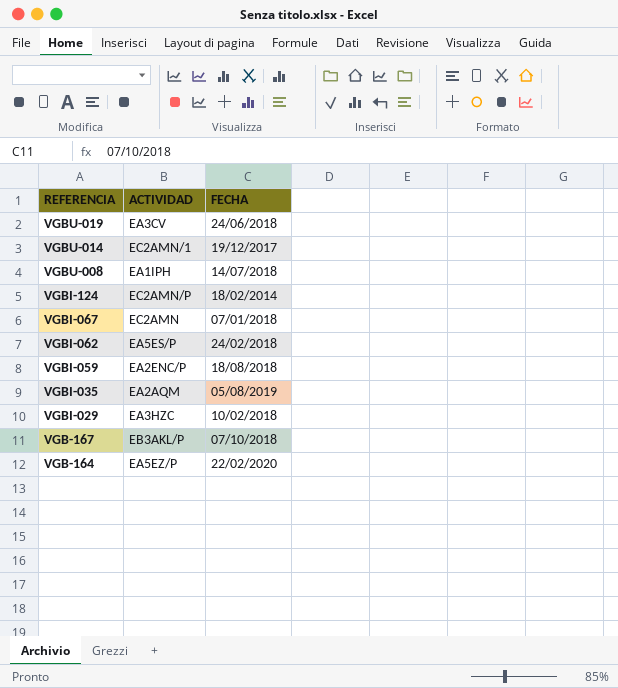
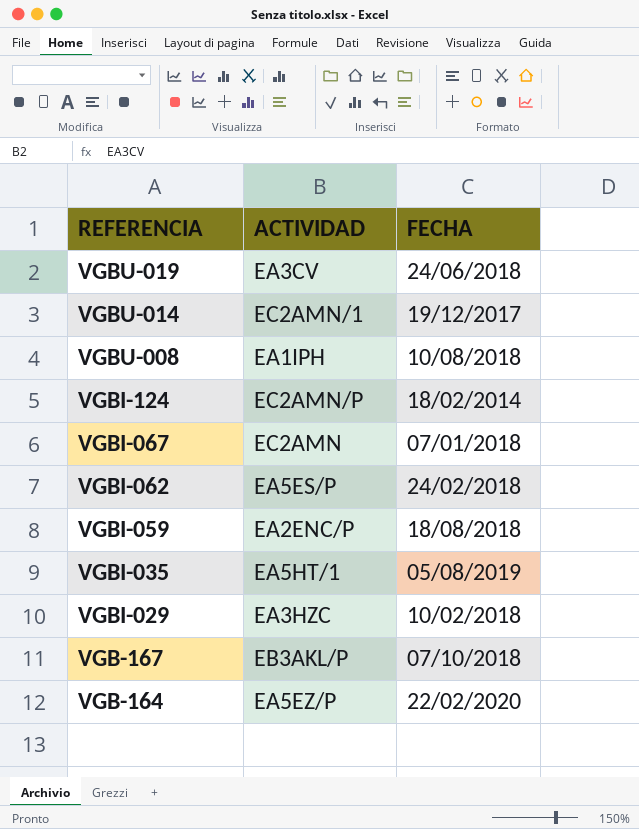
VGBU-008 | FECHA: 14/07/2018 -> 10/08/2018
VGBI-035 | ACTIVIDAD: EA2AQM -> EA5HT/1

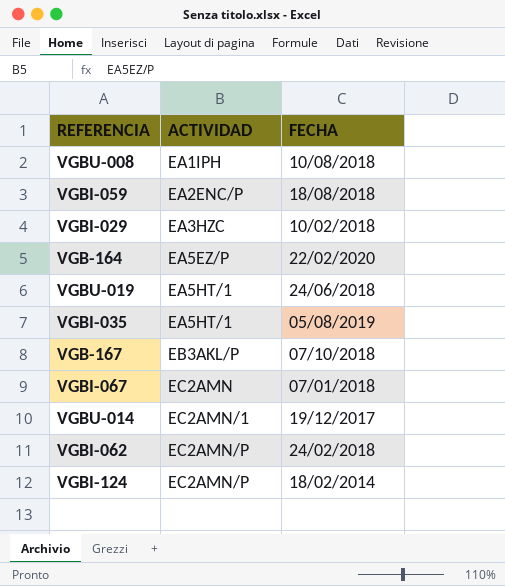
row order: REFERENCIA descending -> ACTIVIDAD ascending
VGBU-019 | ACTIVIDAD: EA3CV -> EA5HT/1
VGBI-062 | ACTIVIDAD: EA5ES/P -> EC2AMN/P

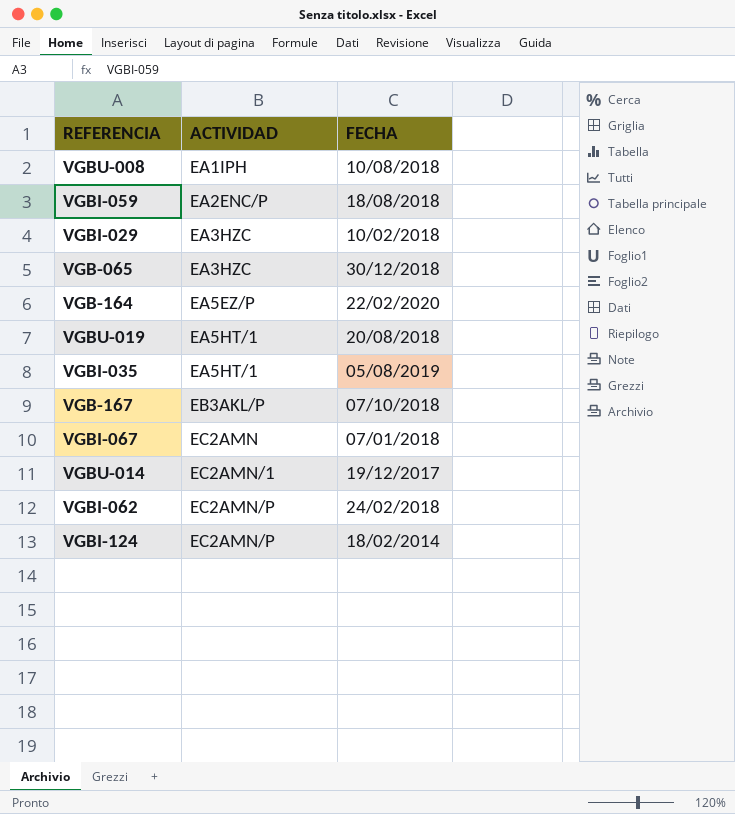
row VGB-065: none -> EA3HZC | 30/12/2018
VGBU-019 | FECHA: 24/06/2018 -> 20/08/2018

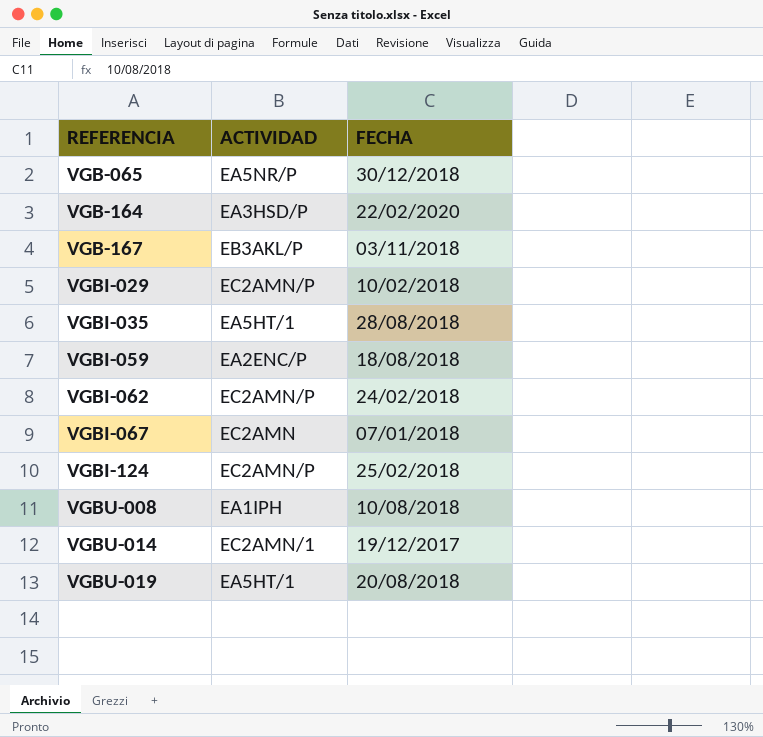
row order: ACTIVIDAD ascending -> REFERENCIA ascending
VGB-065 | ACTIVIDAD: EA3HZC -> EA5NR/P
VGB-164 | ACTIVIDAD: EA5EZ/P -> EA3HSD/P
VGB-167 | FECHA: 07/10/2018 -> 03/11/2018
VGBI-029 | ACTIVIDAD: EA3HZC -> EC2AMN/P
VGBI-035 | FECHA: 05/08/2019 -> 28/08/2018
VGBI-124 | FECHA: 18/02/2014 -> 25/02/2018

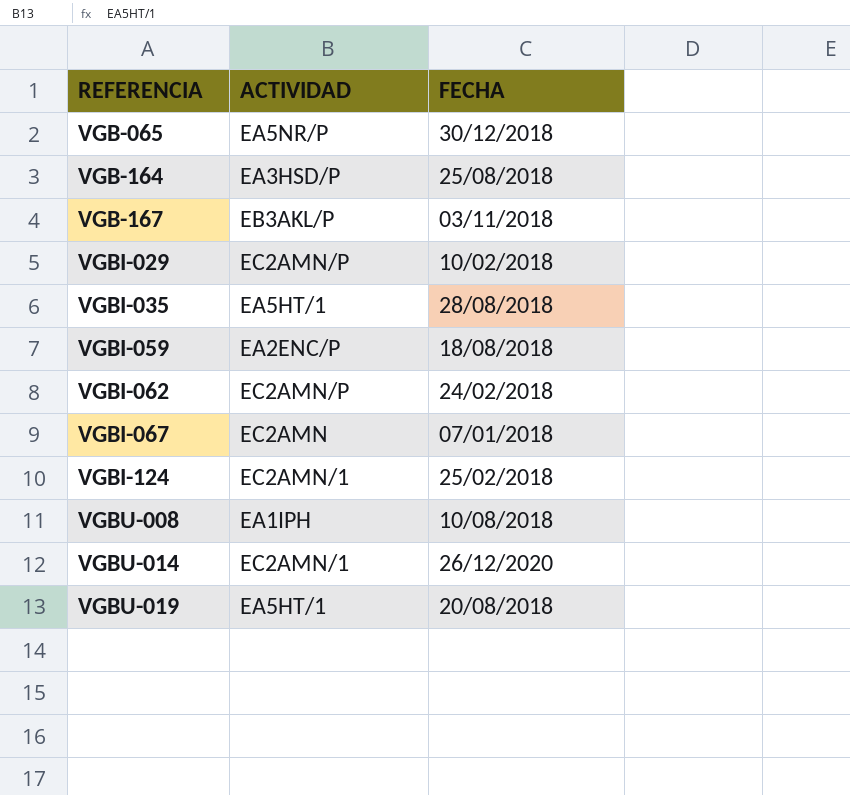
VGB-164 | FECHA: 22/02/2020 -> 25/08/2018
VGBI-124 | ACTIVIDAD: EC2AMN/P -> EC2AMN/1
VGBU-014 | FECHA: 19/12/2017 -> 26/12/2020

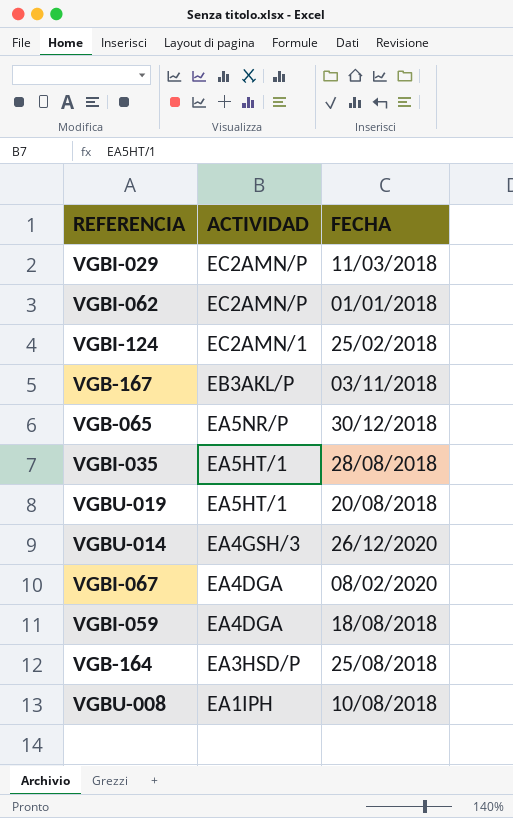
row order: REFERENCIA ascending -> ACTIVIDAD descending
VGBI-029 | FECHA: 10/02/2018 -> 11/03/2018
VGBI-062 | FECHA: 24/02/2018 -> 01/01/2018
VGBU-014 | ACTIVIDAD: EC2AMN/1 -> EA4GSH/3
VGBI-067 | ACTIVIDAD: EC2AMN -> EA4DGA
VGBI-067 | FECHA: 07/01/2018 -> 08/02/2020
VGBI-059 | ACTIVIDAD: EA2ENC/P -> EA4DGA

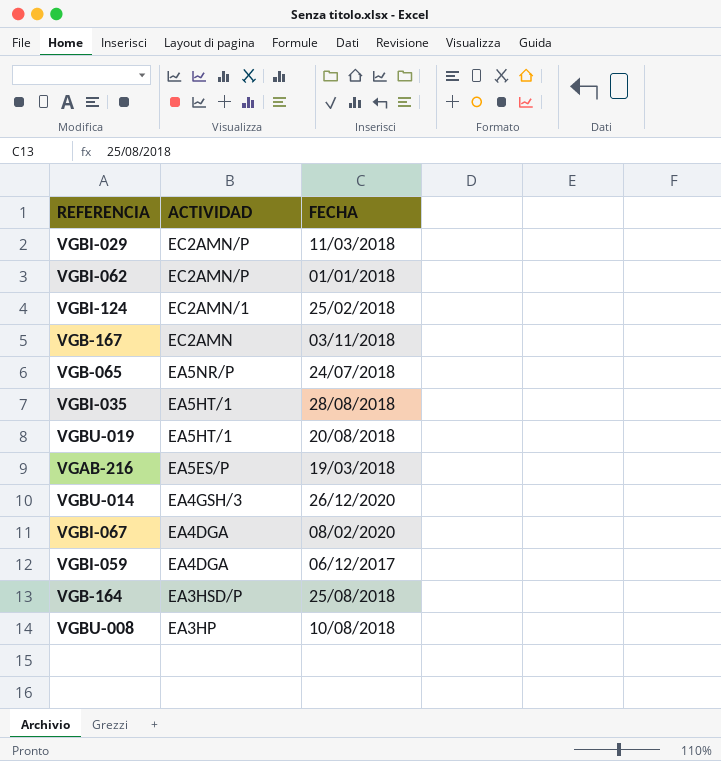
VGB-167 | ACTIVIDAD: EB3AKL/P -> EC2AMN
VGB-065 | FECHA: 30/12/2018 -> 24/07/2018
row VGAB-216: none -> EA5ES/P | 19/03/2018
VGBI-059 | FECHA: 18/08/2018 -> 06/12/2017
VGBU-008 | ACTIVIDAD: EA1IPH -> EA3HP

